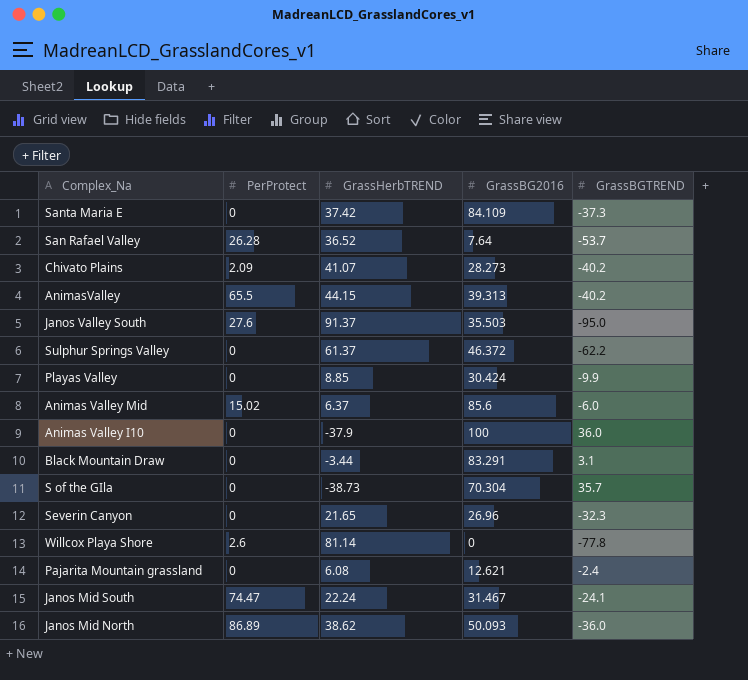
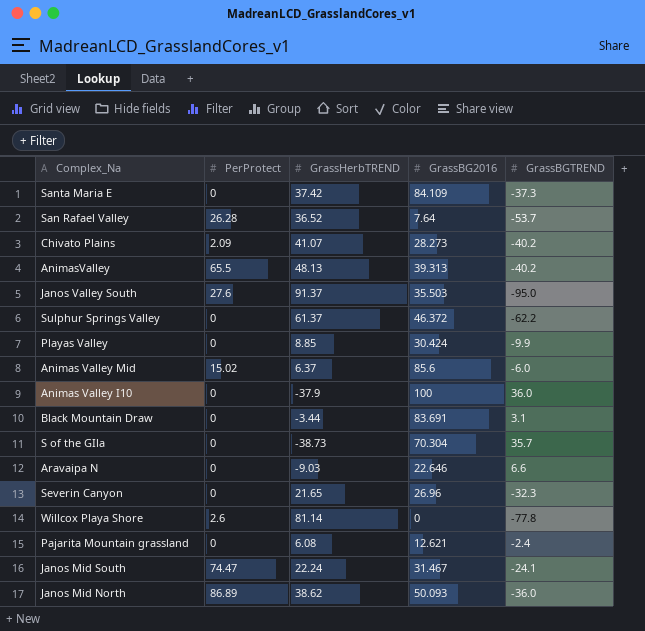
AnimasValley | GrassHerbTREND: 44.15 -> 48.13
Black Mountain Draw | GrassBG2016: 83.291 -> 83.691
row Aravaipa N: none -> 0 | -9.03 | 22.646 | 6.6

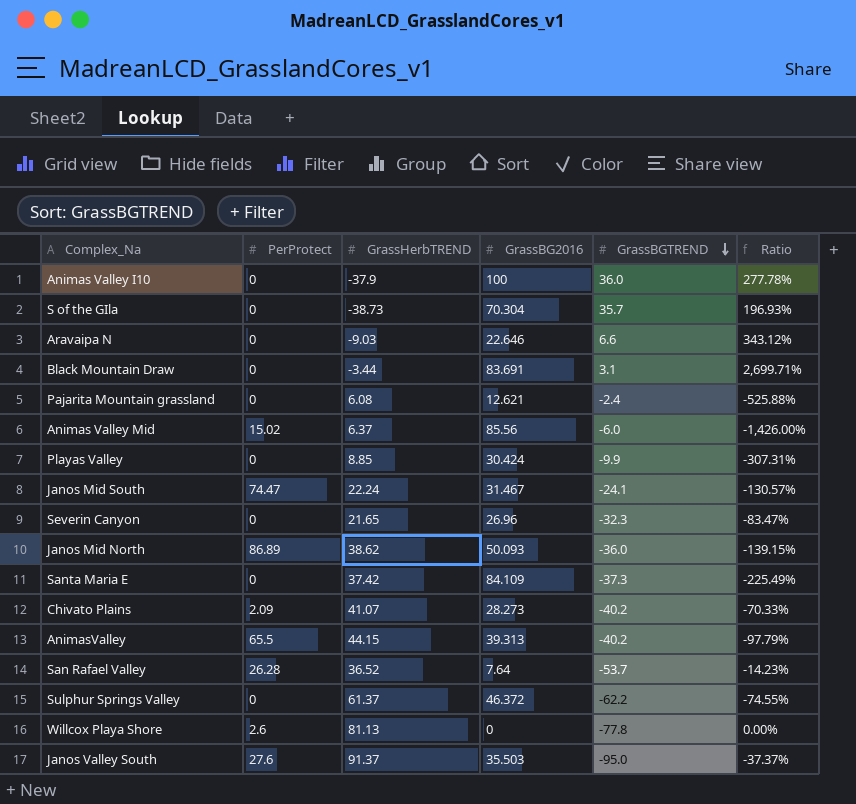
row order: none -> GrassBGTREND descending
column Ratio | formula: none -> [GrassBG2016] / [GrassBGTREND]
Animas Valley Mid | GrassBG2016: 85.6 -> 85.56
AnimasValley | GrassHerbTREND: 48.13 -> 44.15
Willcox Playa Shore | GrassHerbTREND: 81.14 -> 81.13

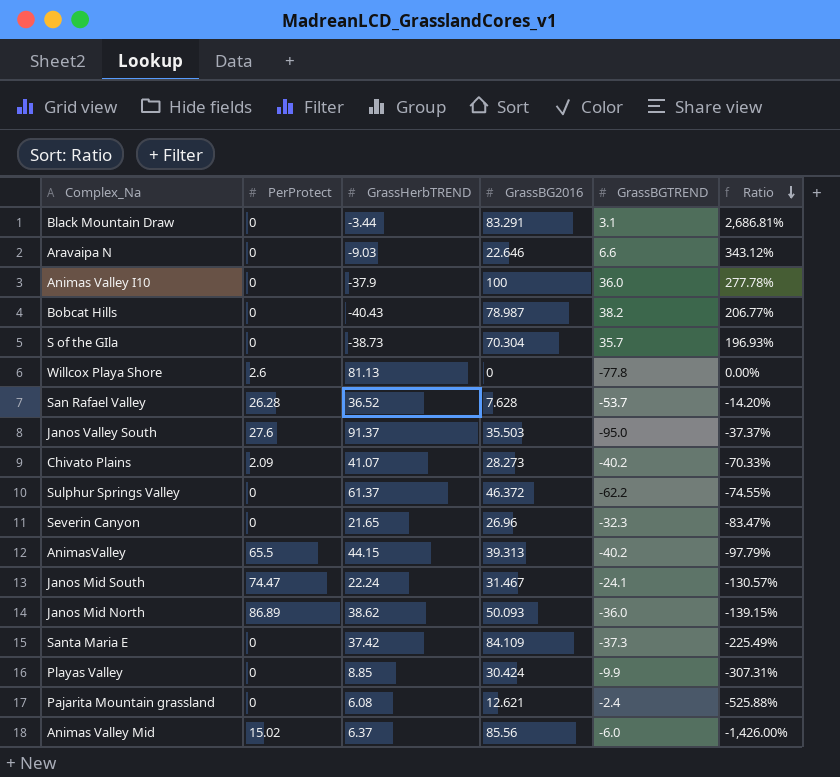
row order: GrassBGTREND descending -> Ratio descending
Black Mountain Draw | GrassBG2016: 83.691 -> 83.291
Black Mountain Draw | Ratio: 2,699.71% -> 2,686.81%
row Bobcat Hills: none -> 0 | -40.43 | 78.987 | 38.2 | 206.77%
San Rafael Valley | GrassBG2016: 7.64 -> 7.628
San Rafael Valley | Ratio: -14.23% -> -14.20%

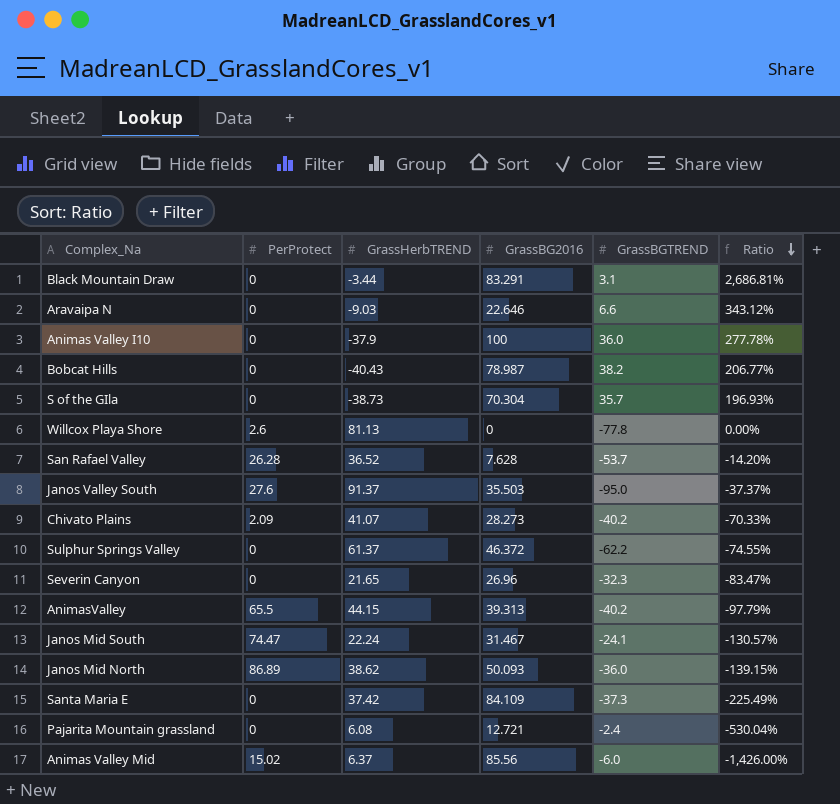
row Playas Valley: 0 | 8.85 | 30.424 | -9.9 | -307.31% -> none
Pajarita Mountain grassland | GrassBG2016: 12.621 -> 12.721
Pajarita Mountain grassland | Ratio: -525.88% -> -530.04%

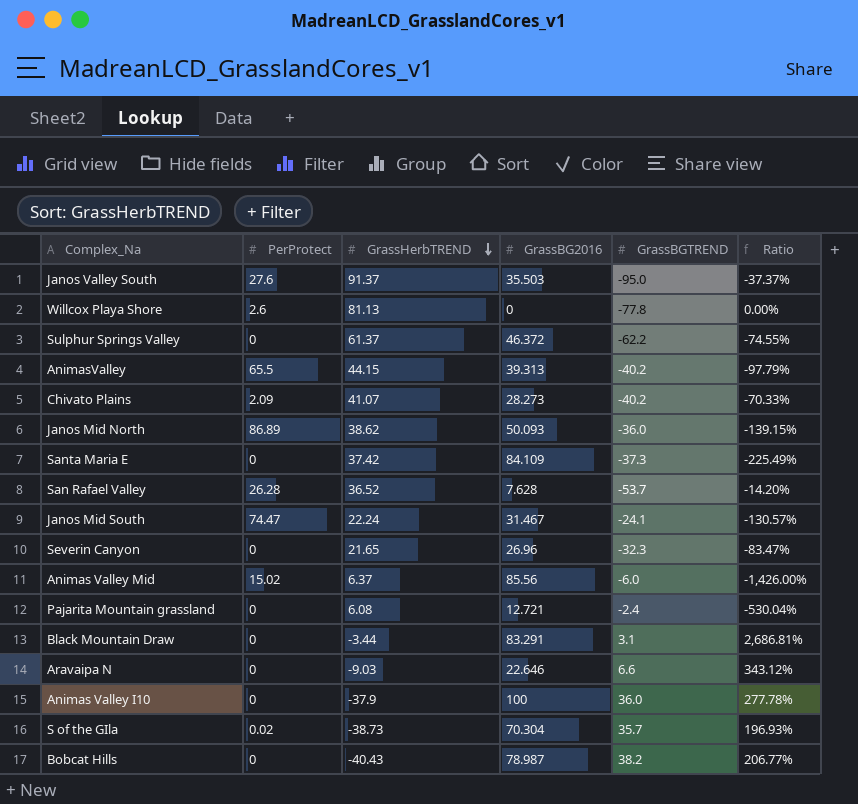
row order: Ratio descending -> GrassHerbTREND descending
S of the GIla | PerProtect: 0 -> 0.02

